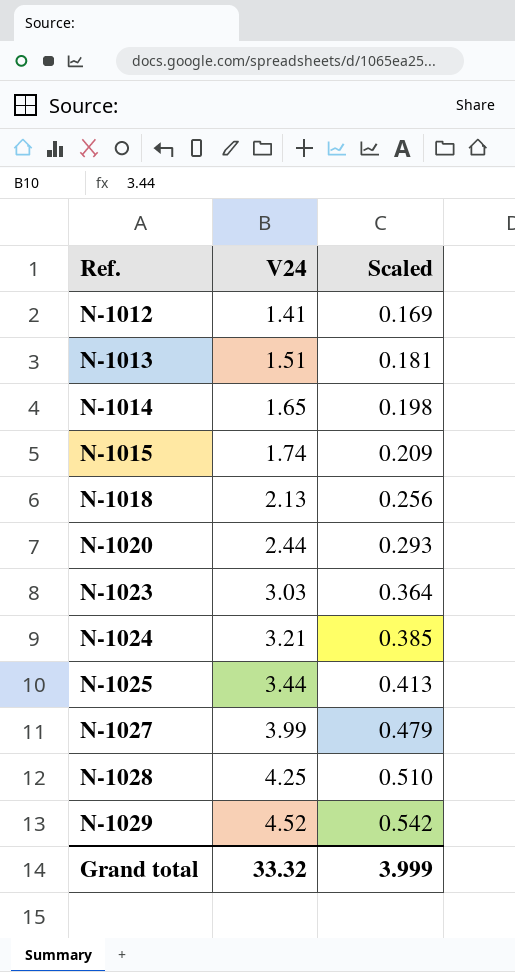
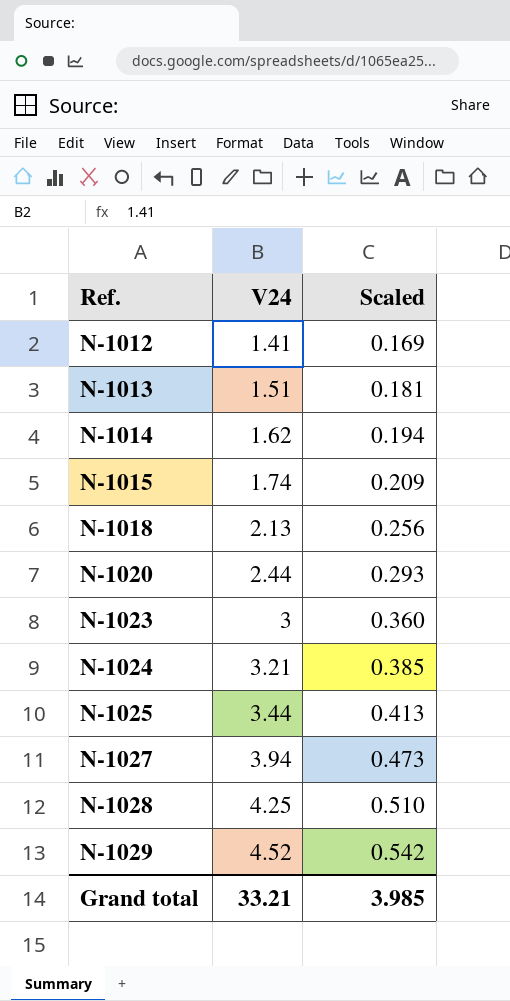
N-1014 | V24: 1.65 -> 1.62
N-1014 | Scaled: 0.198 -> 0.194
N-1023 | V24: 3.03 -> 3
N-1023 | Scaled: 0.364 -> 0.360
N-1027 | V24: 3.99 -> 3.94
N-1027 | Scaled: 0.479 -> 0.473
Grand total | V24: 33.32 -> 33.21
Grand total | Scaled: 3.999 -> 3.985

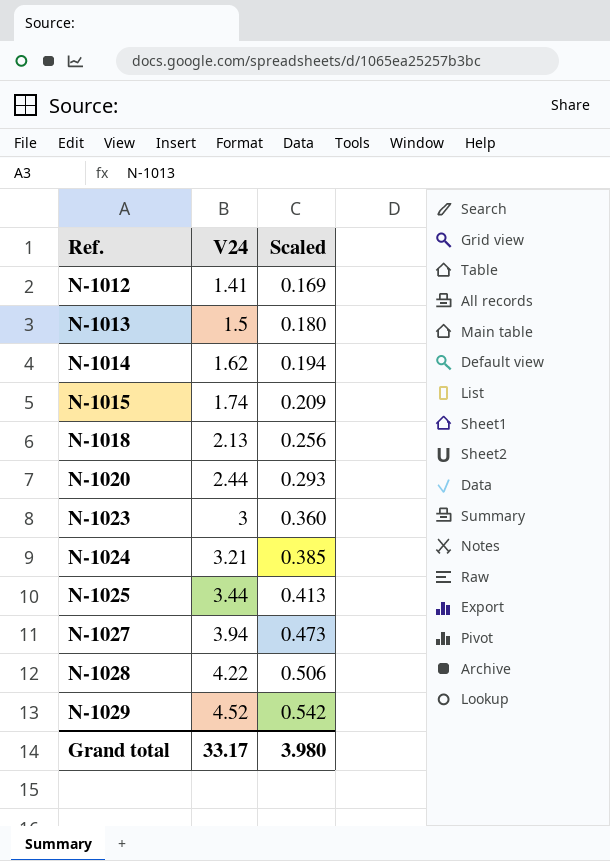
N-1013 | V24: 1.51 -> 1.5
N-1013 | Scaled: 0.181 -> 0.180
N-1028 | V24: 4.25 -> 4.22
N-1028 | Scaled: 0.510 -> 0.506
Grand total | V24: 33.21 -> 33.17
Grand total | Scaled: 3.985 -> 3.980

